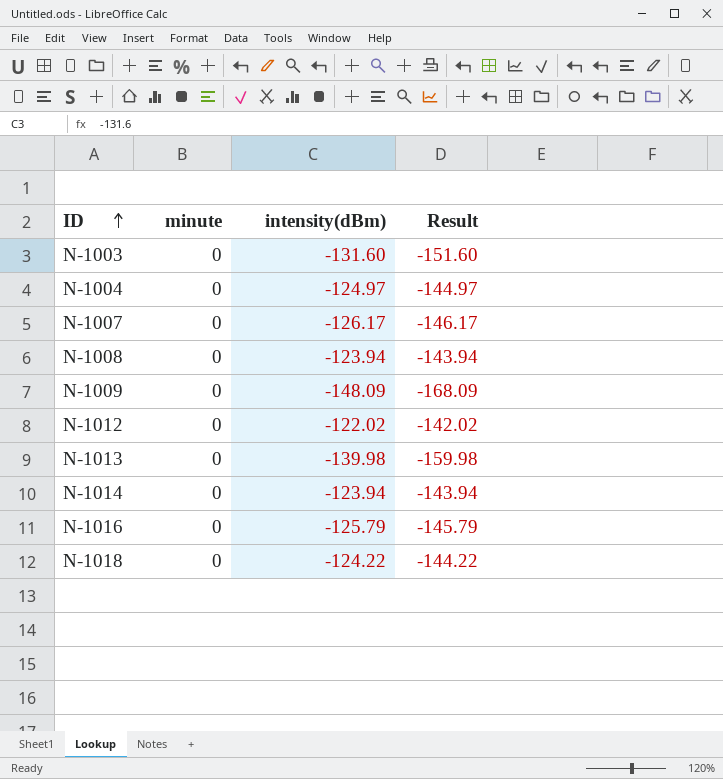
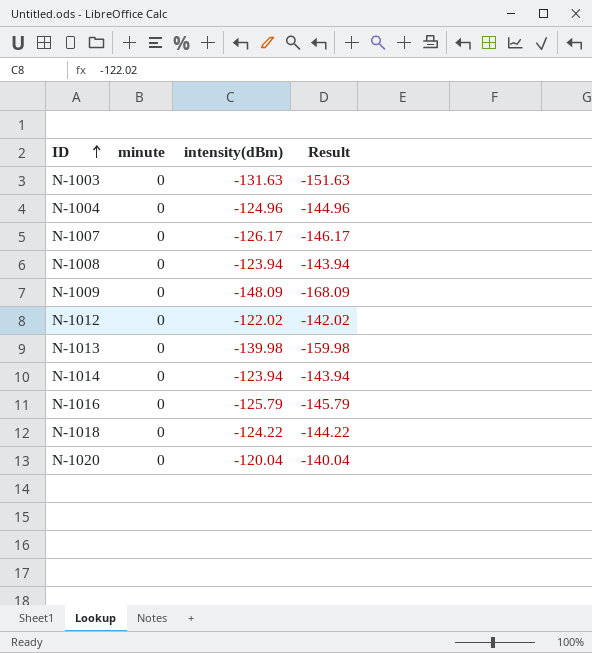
N-1003 | intensity(dBm): -131.60 -> -131.63
N-1003 | Result: -151.60 -> -151.63
N-1004 | intensity(dBm): -124.97 -> -124.96
N-1004 | Result: -144.97 -> -144.96
row N-1020: none -> 0 | -120.04 | -140.04

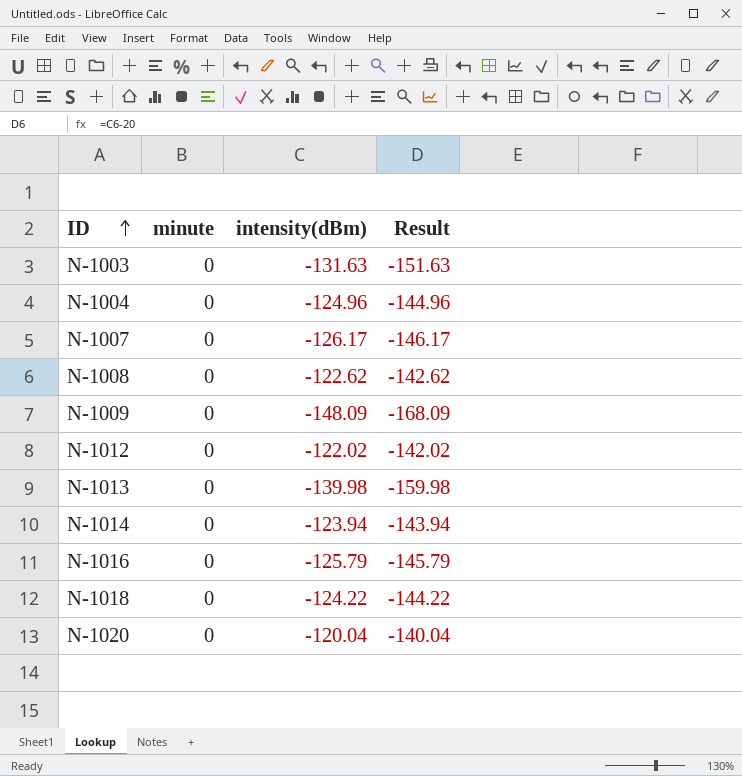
N-1008 | intensity(dBm): -123.94 -> -122.62
N-1008 | Result: -143.94 -> -142.62

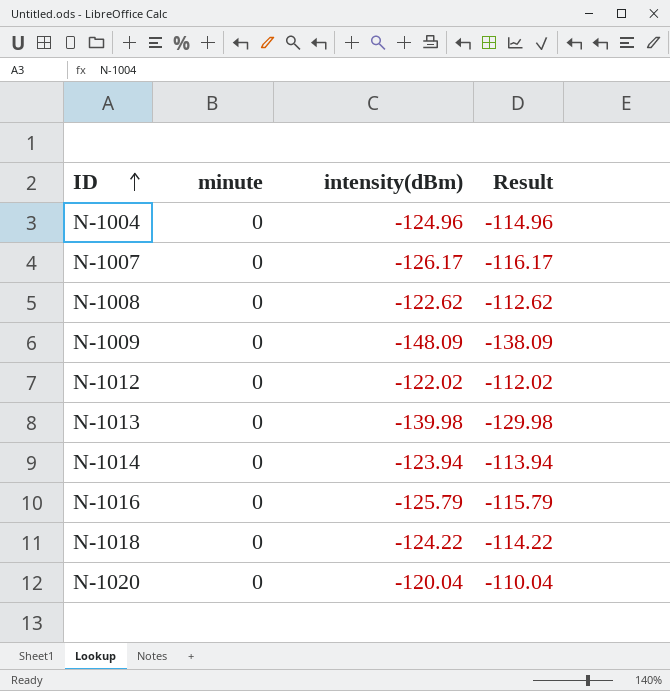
column Result | formula: [intensity(dBm)] - 20 -> [intensity(dBm)] + 10
row N-1003: 0 | -131.63 | -151.63 -> none

